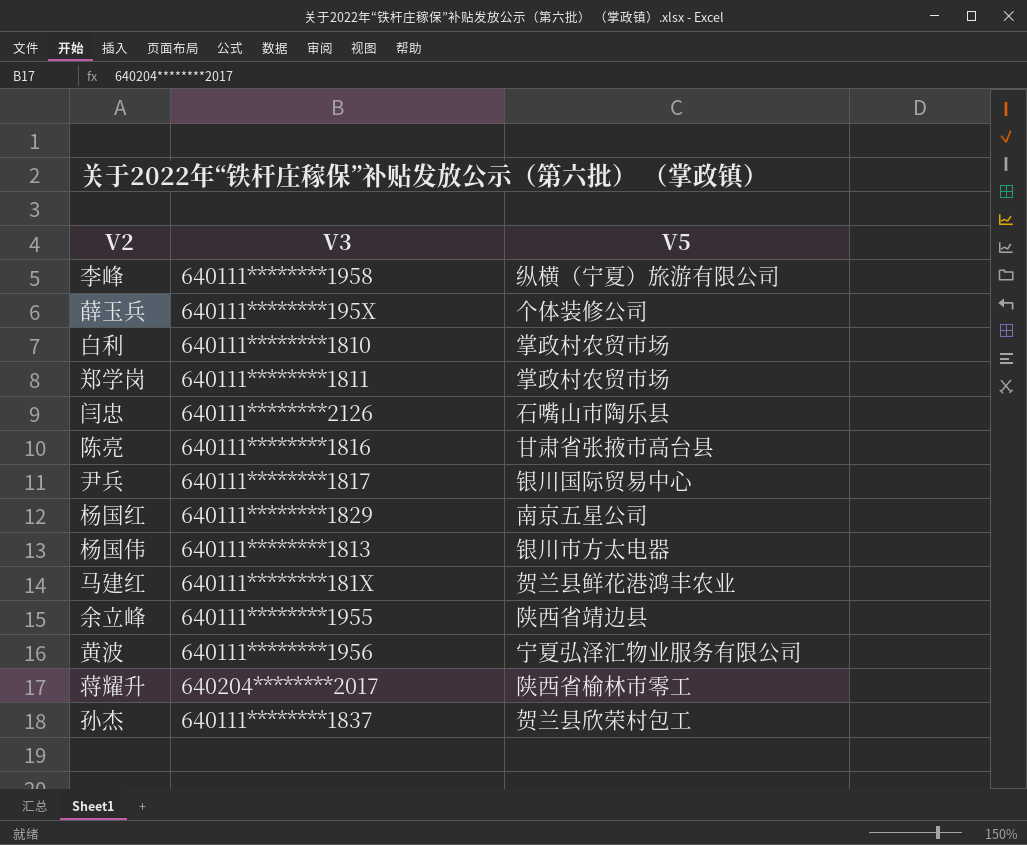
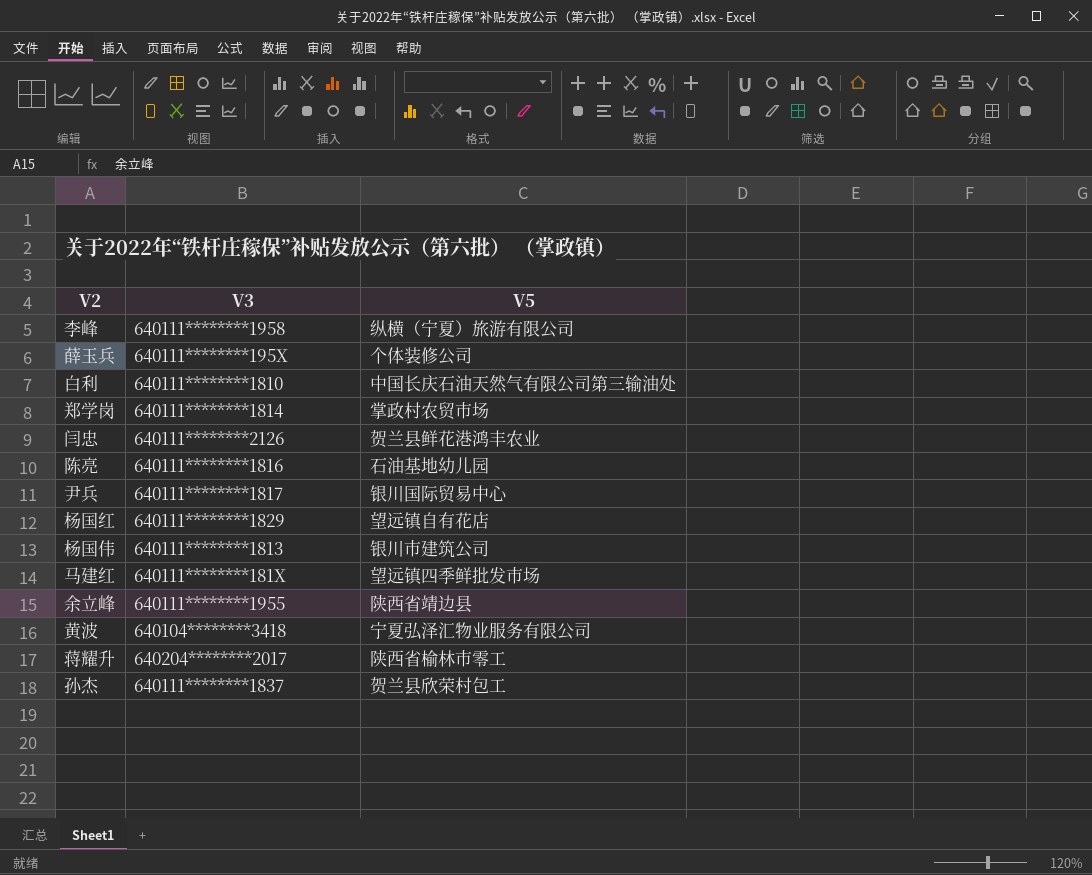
白利 | V5: 掌政村农贸市场 -> 中国长庆石油天然气有限公司第三输油处
郑学岗 | V3: 640111********1811 -> 640111********1814
闫忠 | V5: 石嘴山市陶乐县 -> 贺兰县鲜花港鸿丰农业
陈亮 | V5: 甘肃省张掖市高台县 -> 石油基地幼儿园
杨国红 | V5: 南京五星公司 -> 望远镇自有花店
杨国伟 | V5: 银川市方太电器 -> 银川市建筑公司
马建红 | V5: 贺兰县鲜花港鸿丰农业 -> 望远镇四季鲜批发市场
黄波 | V3: 640111********1956 -> 640104********3418

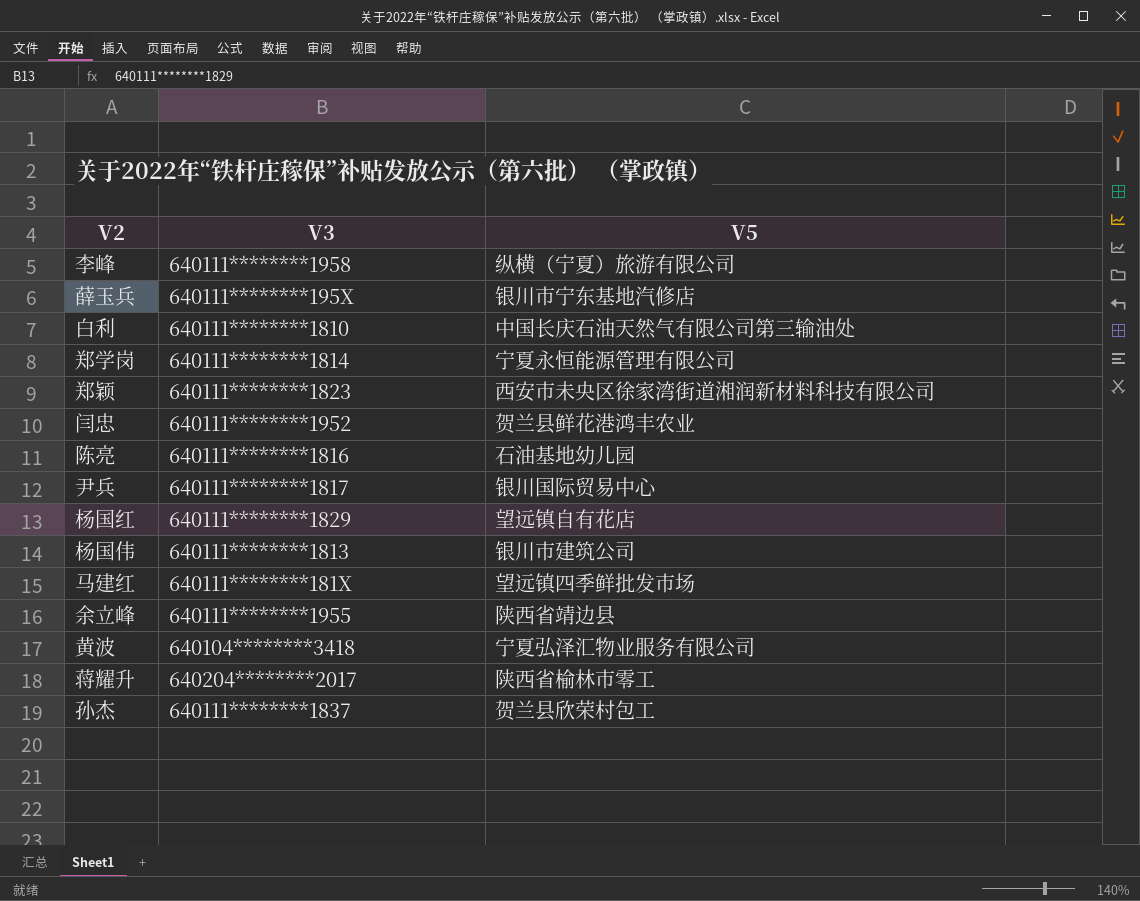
薛玉兵 | V5: 个体装修公司 -> 银川市宁东基地汽修店
郑学岗 | V5: 掌政村农贸市场 -> 宁夏永恒能源管理有限公司
row 郑颖: none -> 640111********1823 | 西安市未央区徐家湾街道湘润新材料科技有限公司
闫忠 | V3: 640111********2126 -> 640111********1952

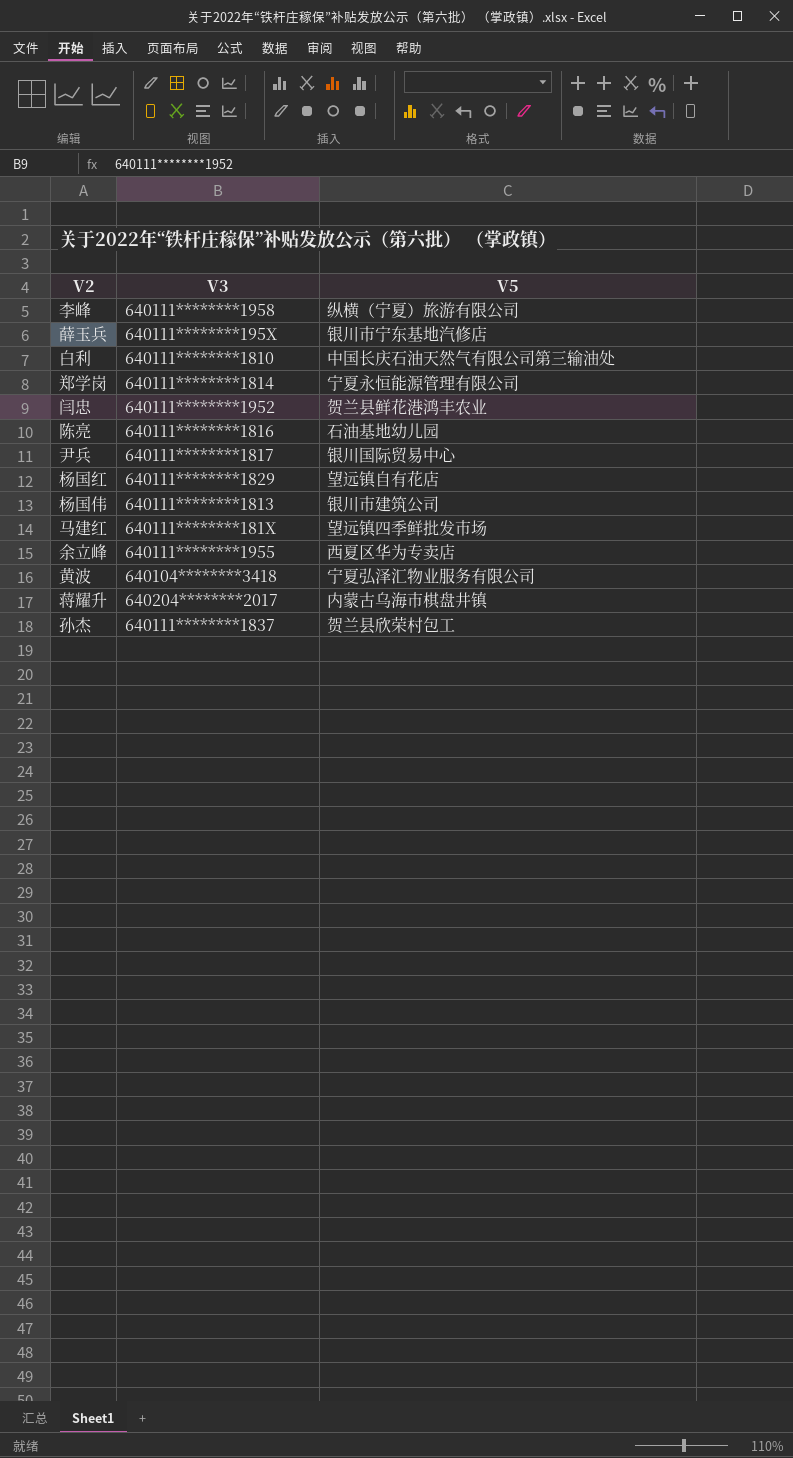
row 郑颖: 640111********1823 | 西安市未央区徐家湾街道湘润新材料科技有限公司 -> none
余立峰 | V5: 陕西省靖边县 -> 西夏区华为专卖店
蒋耀升 | V5: 陕西省榆林市零工 -> 内蒙古乌海市棋盘井镇

